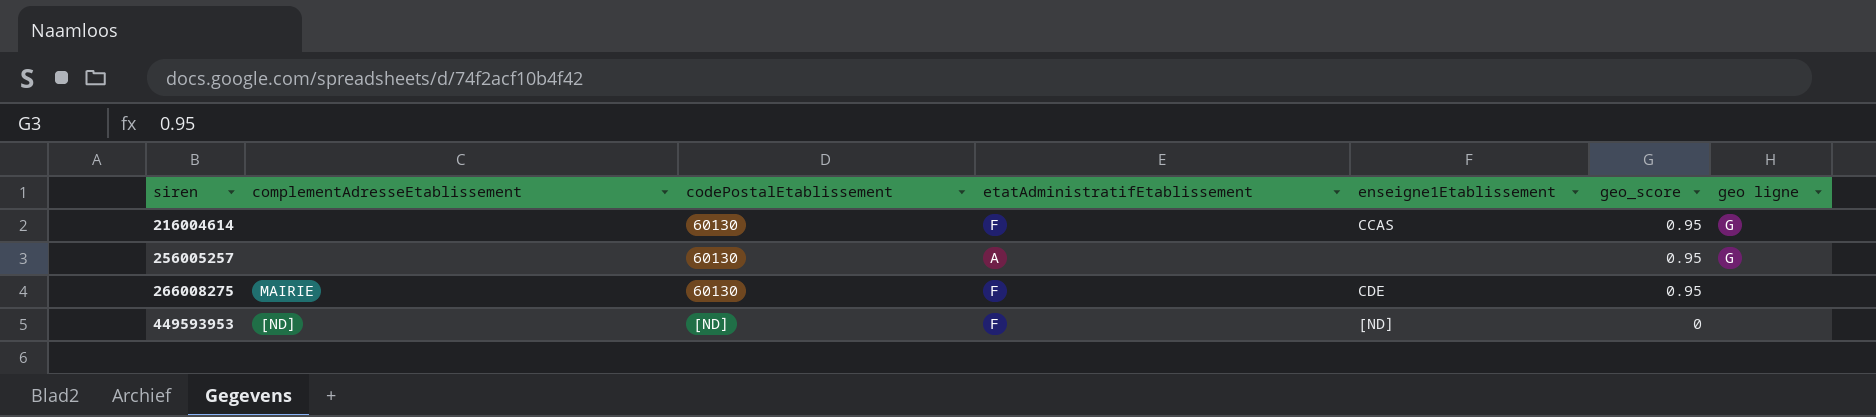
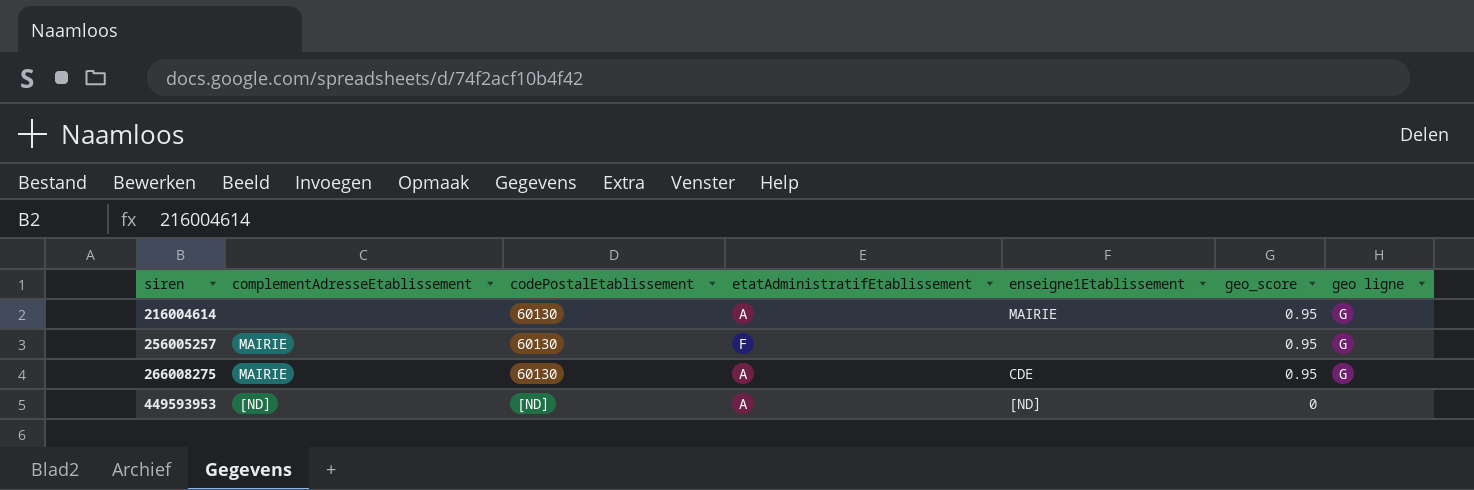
216004614 | etatAdministratifEtablissement: F -> A
216004614 | enseigne1Etablissement: CCAS -> MAIRIE
256005257 | complementAdresseEtablissement: none -> MAIRIE
256005257 | etatAdministratifEtablissement: A -> F
266008275 | etatAdministratifEtablissement: F -> A
266008275 | geo ligne: none -> G
449593953 | etatAdministratifEtablissement: F -> A

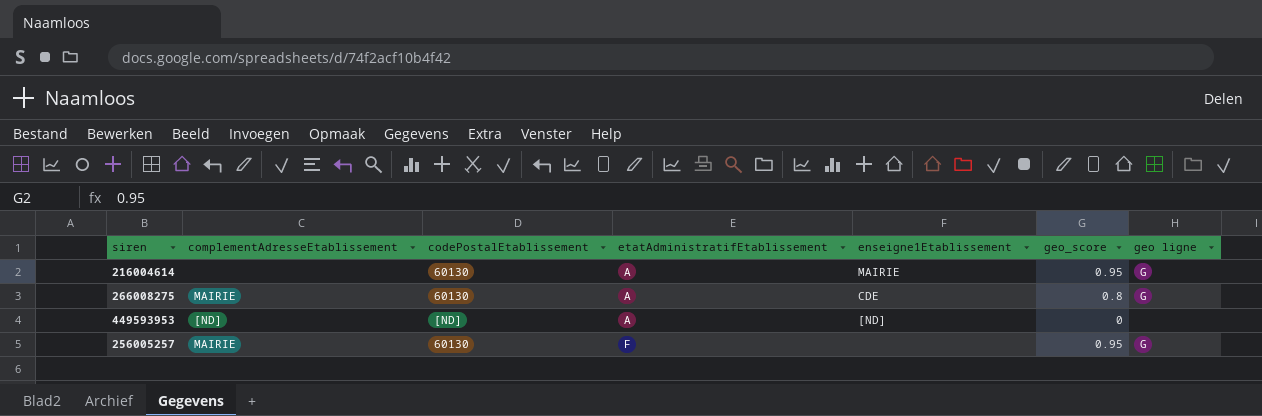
row order: siren ascending -> etatAdministratifEtablissement ascending
266008275 | geo_score: 0.95 -> 0.8

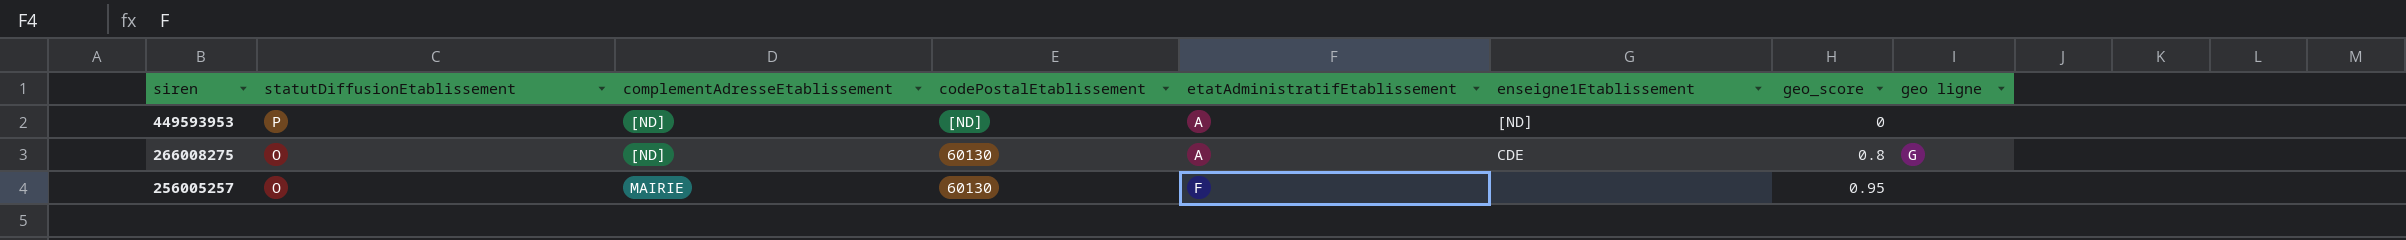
row order: etatAdministratifEtablissement ascending -> siren descending
column statutDiffusionEtablissement | position: none -> 2
row 216004614: none | 60130 | A | MAIRIE | 0.95 | G -> none
266008275 | complementAdresseEtablissement: MAIRIE -> [ND]
256005257 | geo ligne: G -> none

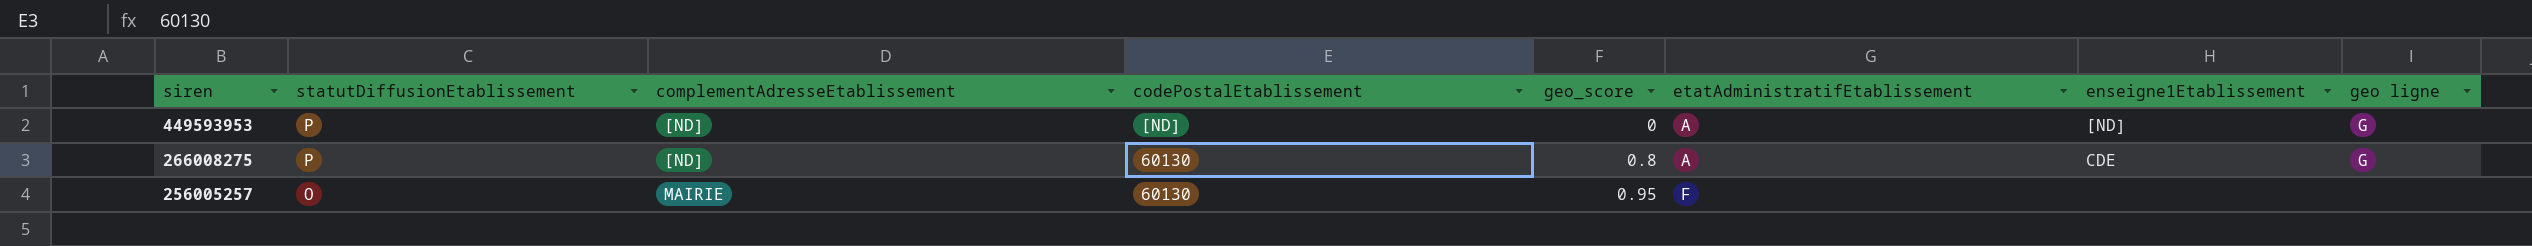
column geo_score | position: 7 -> 5
449593953 | geo ligne: none -> G
266008275 | statutDiffusionEtablissement: O -> P

